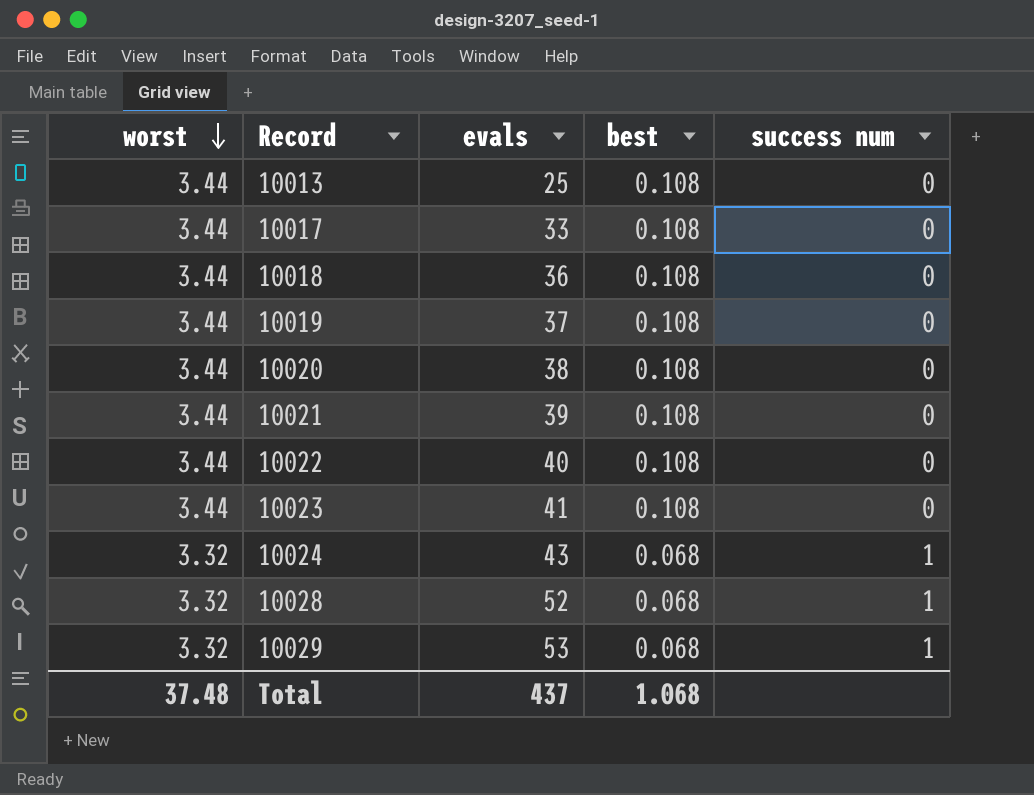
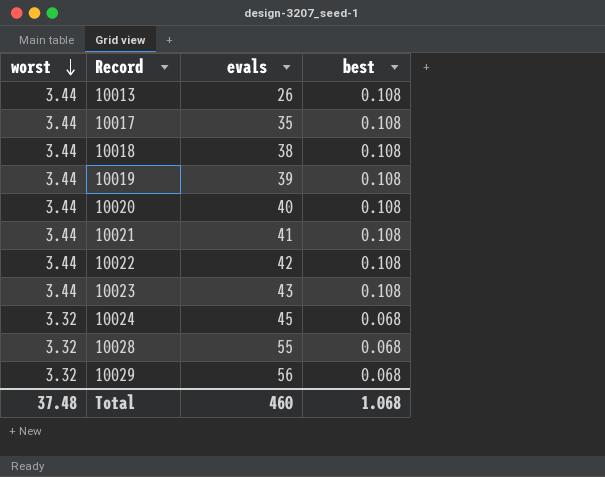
column success num | position: 5 -> none
10013 | evals: 25 -> 26
10017 | evals: 33 -> 35
10018 | evals: 36 -> 38
10019 | evals: 37 -> 39
10020 | evals: 38 -> 40
10021 | evals: 39 -> 41
10022 | evals: 40 -> 42
10023 | evals: 41 -> 43
10024 | evals: 43 -> 45
10028 | evals: 52 -> 55
10029 | evals: 53 -> 56
Total | evals: 437 -> 460

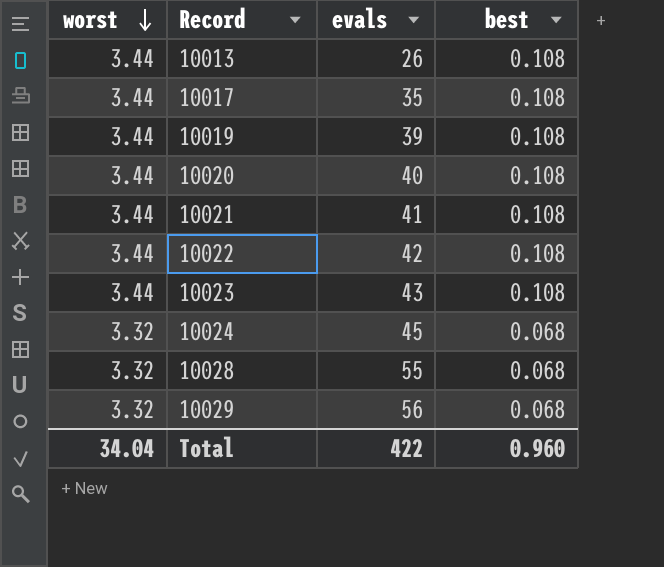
row 10018: 3.44 | 38 | 0.108 -> none
Total | worst: 37.48 -> 34.04
Total | evals: 460 -> 422
Total | best: 1.068 -> 0.960

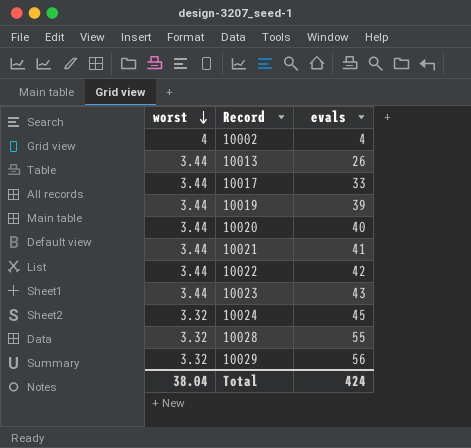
column best | position: 4 -> none
row 10002: none -> 4 | 4
10017 | evals: 35 -> 33
Total | worst: 34.04 -> 38.04
Total | evals: 422 -> 424

